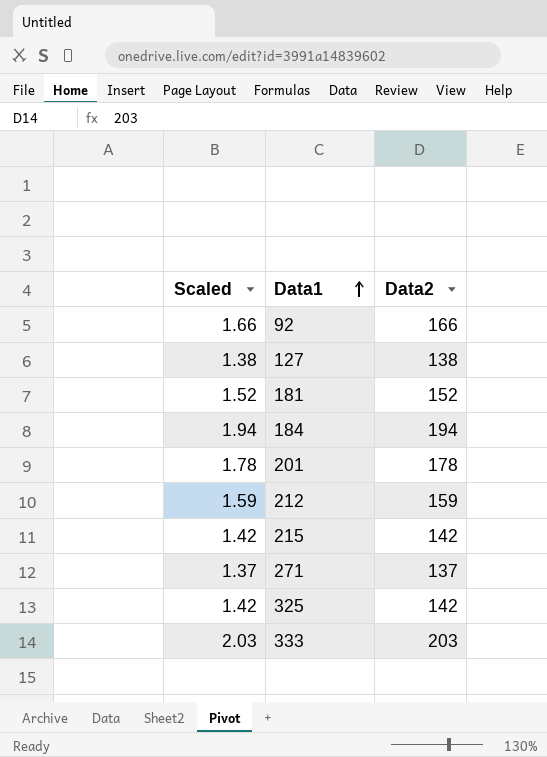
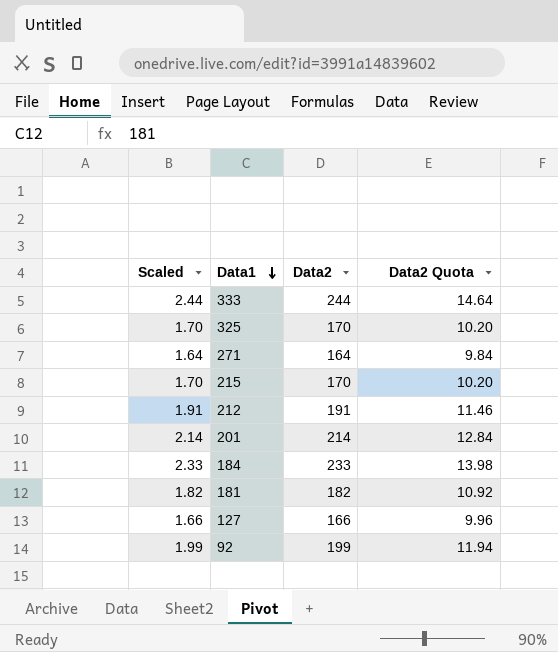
row order: Data1 ascending -> Data1 descending
column Data2 Quota | formula: none -> [Data2] * 0.06
333 | Scaled: 2.03 -> 2.44
333 | Data2: 203 -> 244
325 | Scaled: 1.42 -> 1.70
325 | Data2: 142 -> 170
271 | Scaled: 1.37 -> 1.64
271 | Data2: 137 -> 164
215 | Scaled: 1.42 -> 1.70
215 | Data2: 142 -> 170
212 | Scaled: 1.59 -> 1.91
212 | Data2: 159 -> 191
201 | Scaled: 1.78 -> 2.14
201 | Data2: 178 -> 214
184 | Scaled: 1.94 -> 2.33
184 | Data2: 194 -> 233
181 | Scaled: 1.52 -> 1.82
181 | Data2: 152 -> 182
127 | Scaled: 1.38 -> 1.66
127 | Data2: 138 -> 166
92 | Scaled: 1.66 -> 1.99
92 | Data2: 166 -> 199

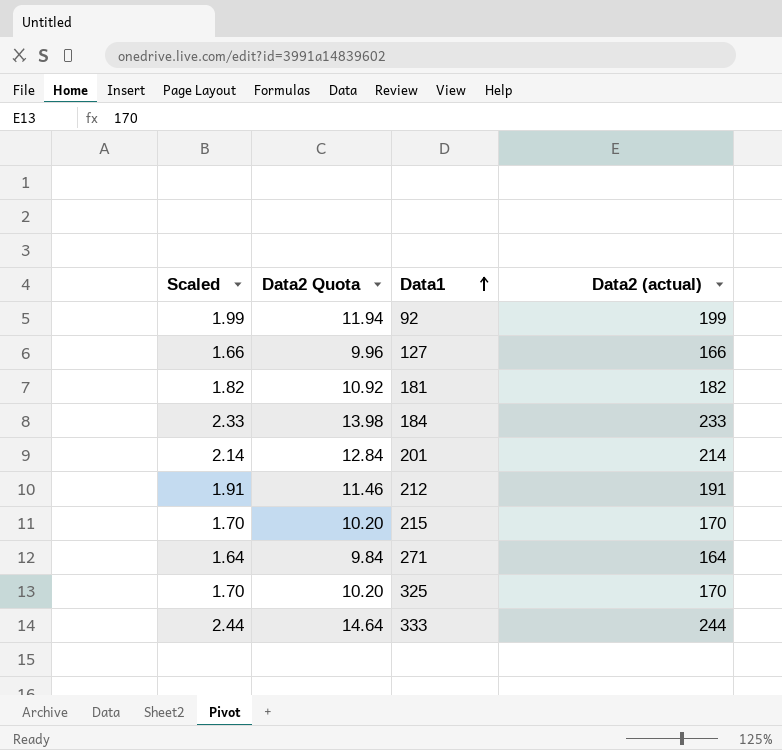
row order: Data1 descending -> Data1 ascending
column Data2 Quota | position: 4 -> 2
column name: Data2 -> Data2 (actual)

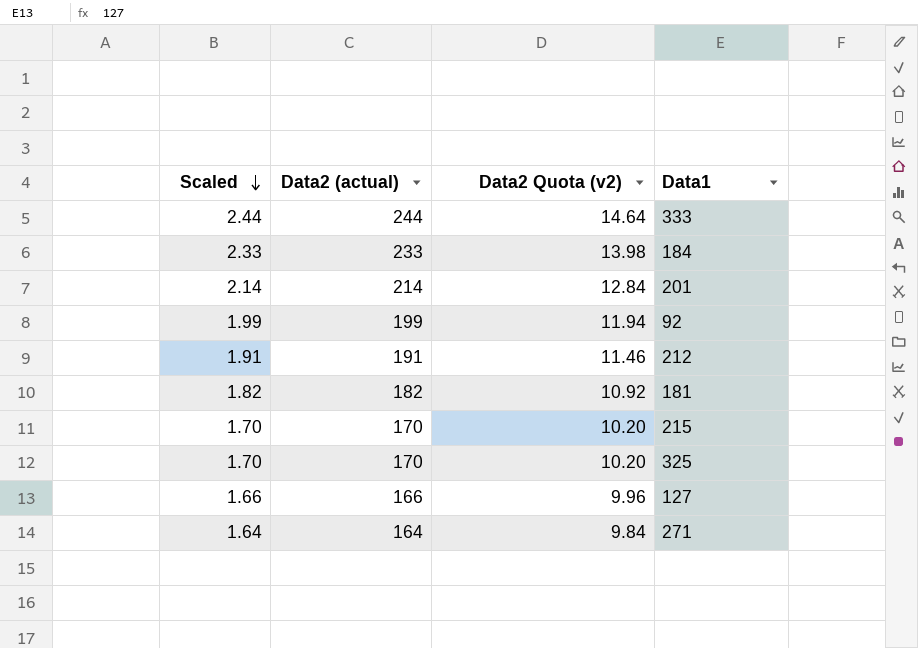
row order: Data1 ascending -> Scaled descending
column Data2 (actual) | position: 4 -> 2
column name: Data2 Quota -> Data2 Quota (v2)

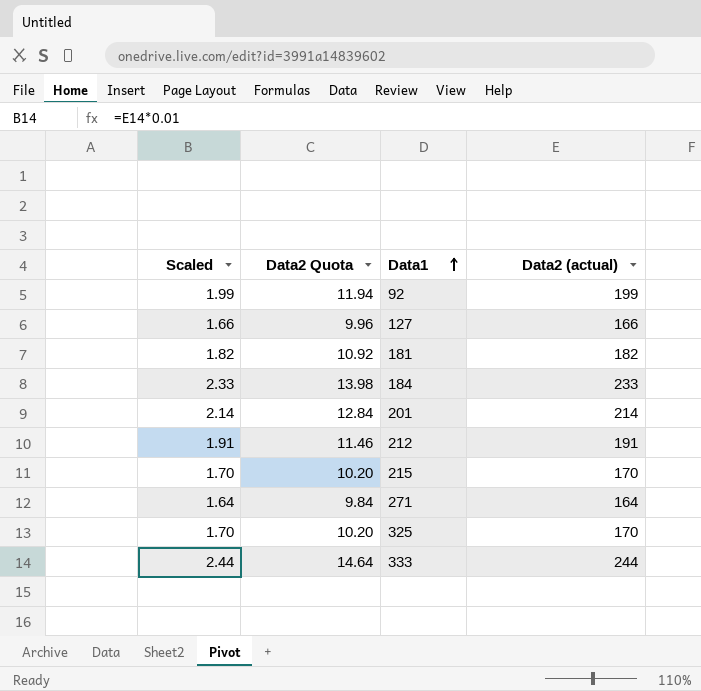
row order: Scaled descending -> Data1 ascending
column name: Data2 Quota (v2) -> Data2 Quota
column Data2 (actual) | position: 2 -> 4

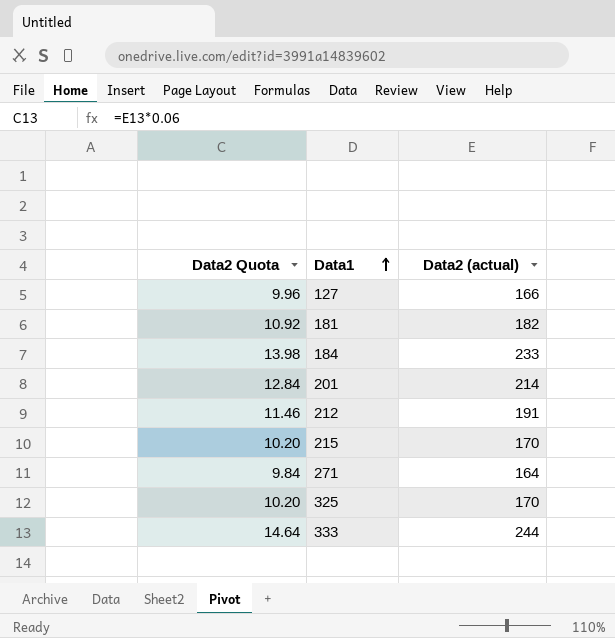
column Scaled | formula: [Data2 (actual)] * 0.01 -> none
row 92: 1.99 | 11.94 | 199 -> none

